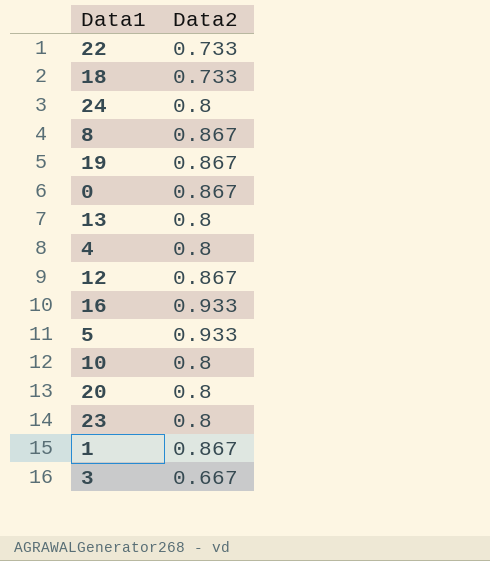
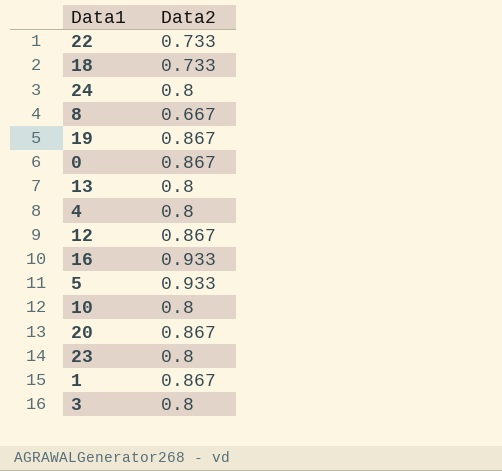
8 | Data2: 0.867 -> 0.667
20 | Data2: 0.8 -> 0.867
3 | Data2: 0.667 -> 0.8

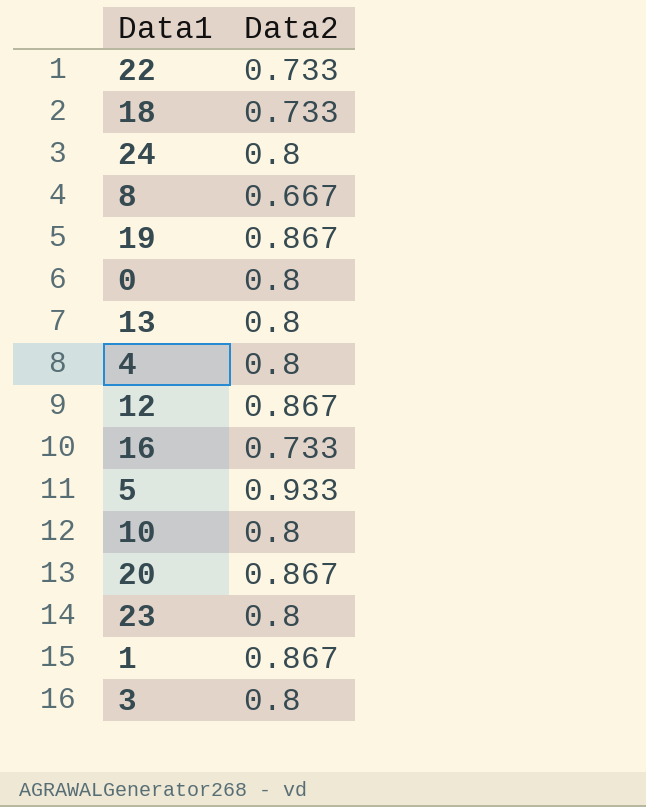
0 | Data2: 0.867 -> 0.8
16 | Data2: 0.933 -> 0.733

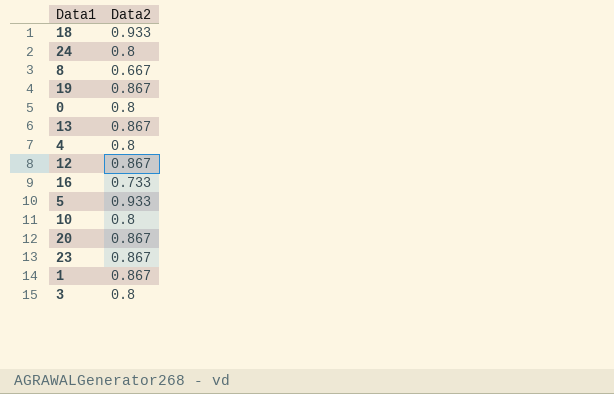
row 22: 0.733 -> none
18 | Data2: 0.733 -> 0.933
13 | Data2: 0.8 -> 0.867
23 | Data2: 0.8 -> 0.867

